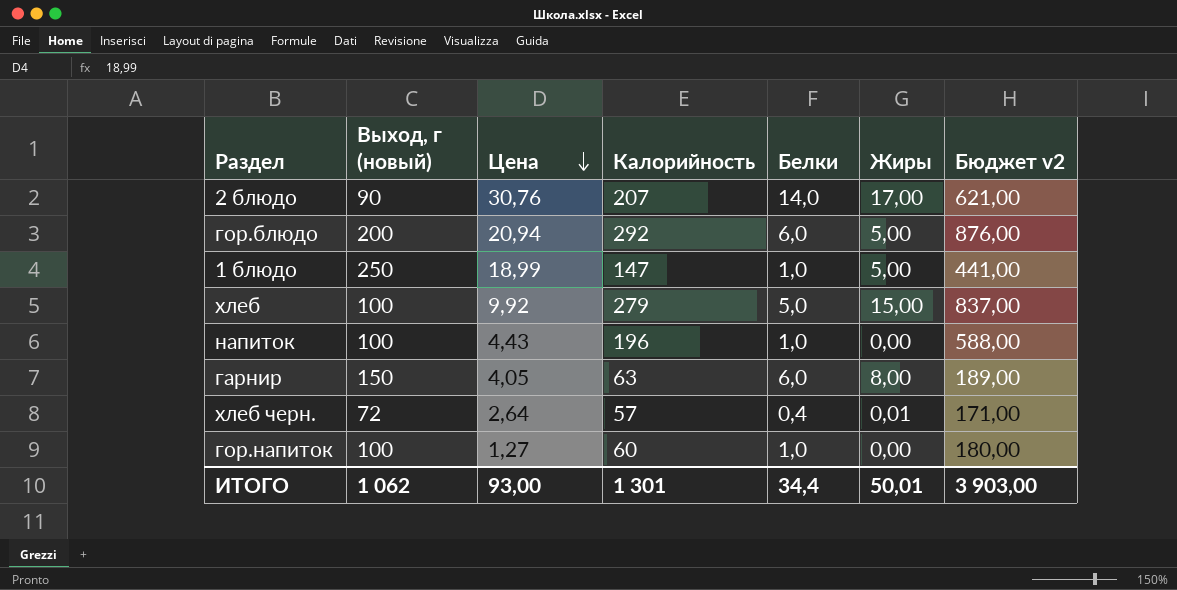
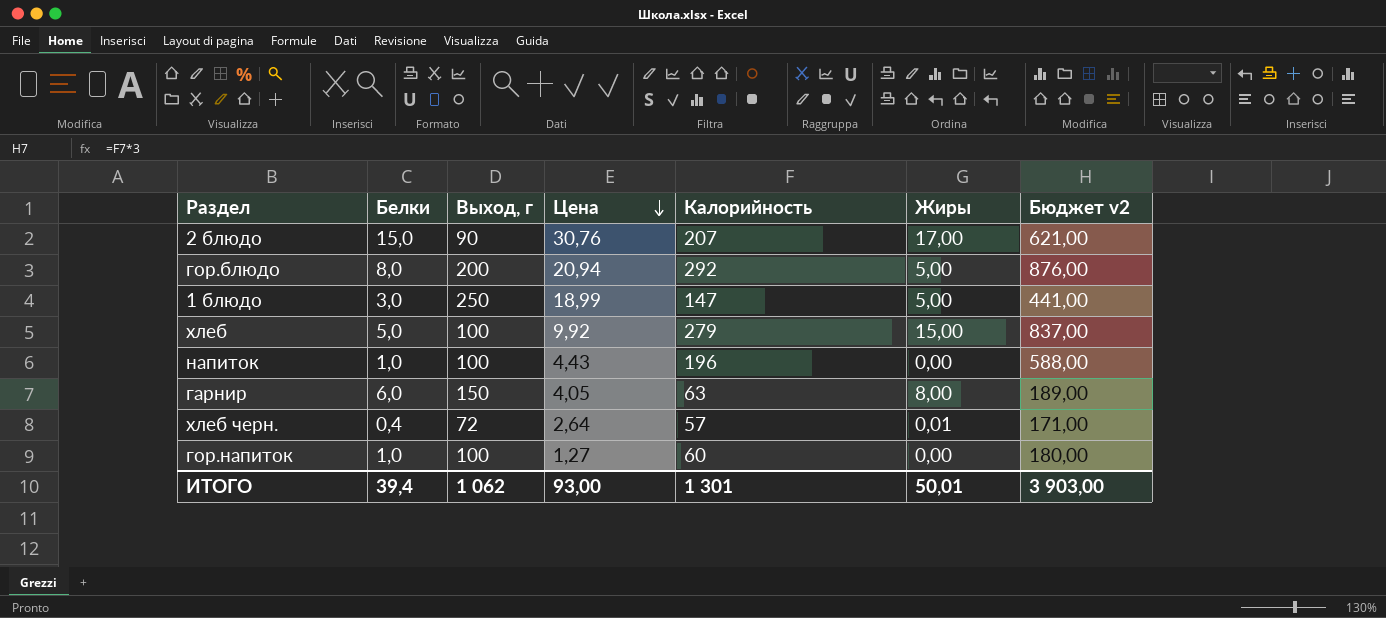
column Белки | position: 5 -> 2
column name: Выход, г (новый) -> Выход, г
2 блюдо | Белки: 14,0 -> 15,0
гор.блюдо | Белки: 6,0 -> 8,0
1 блюдо | Белки: 1,0 -> 3,0
ИТОГО | Белки: 34,4 -> 39,4

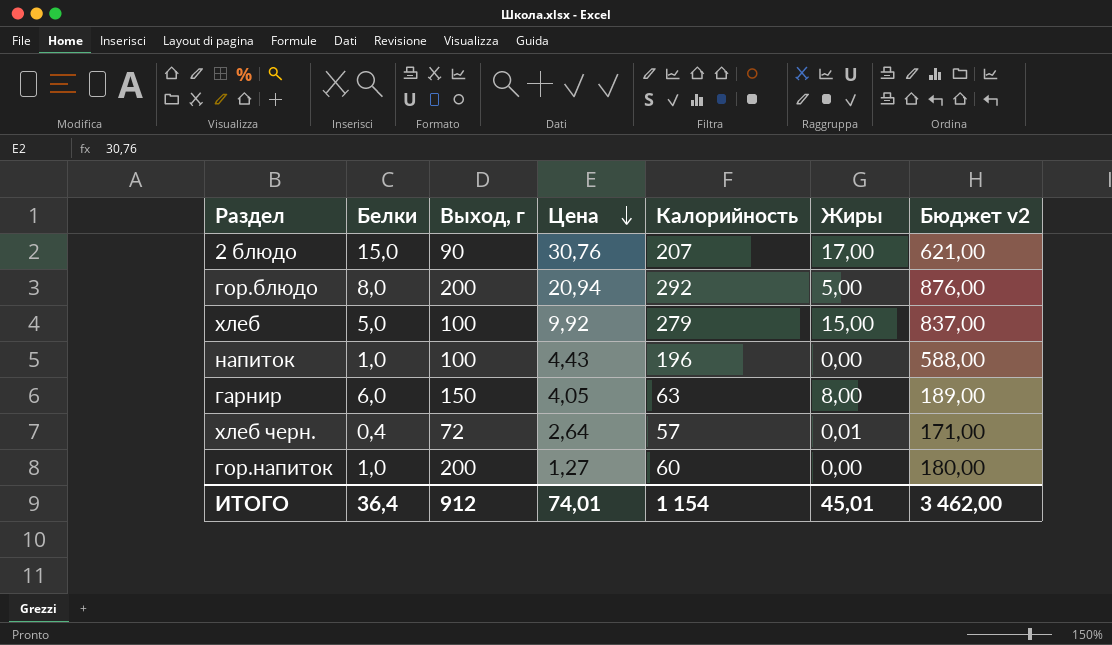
row 1 блюдо: 3,0 | 250 | 18,99 | 147 | 5,00 | 441,00 -> none
гор.напиток | Выход, г: 100 -> 200
ИТОГО | Белки: 39,4 -> 36,4
ИТОГО | Выход, г: 1 062 -> 912
ИТОГО | Цена: 93,00 -> 74,01
ИТОГО | Калорийность: 1 301 -> 1 154
ИТОГО | Жиры: 50,01 -> 45,01
ИТОГО | Бюджет v2: 3 903,00 -> 3 462,00

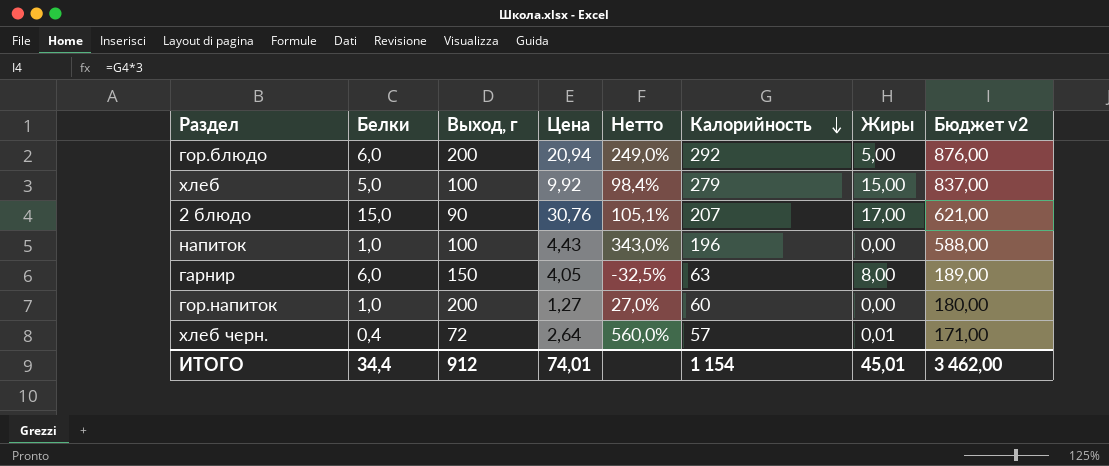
row order: Цена descending -> Калорийность descending
column Нетто | formula: none -> ([Цена] - [Белки]) / [Белки]
гор.блюдо | Белки: 8,0 -> 6,0
ИТОГО | Белки: 36,4 -> 34,4

